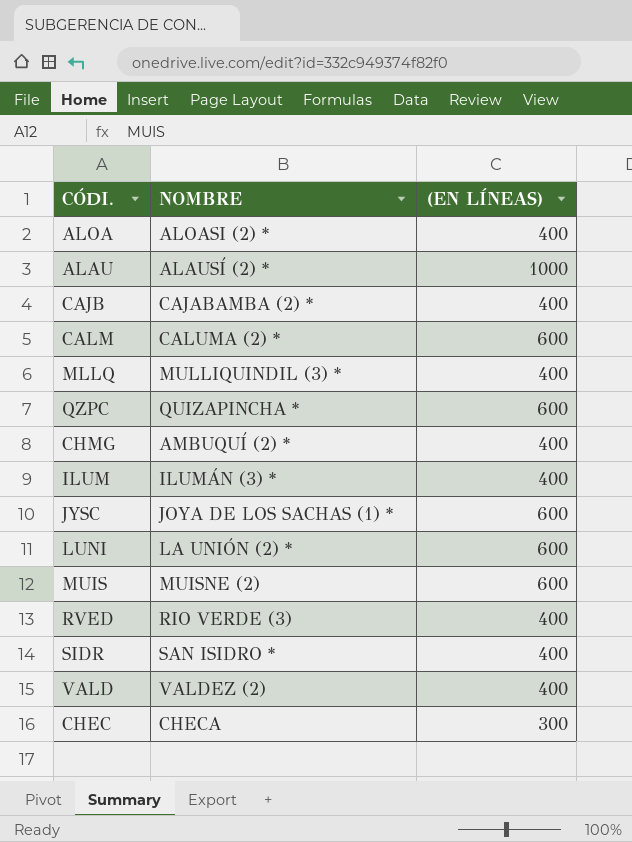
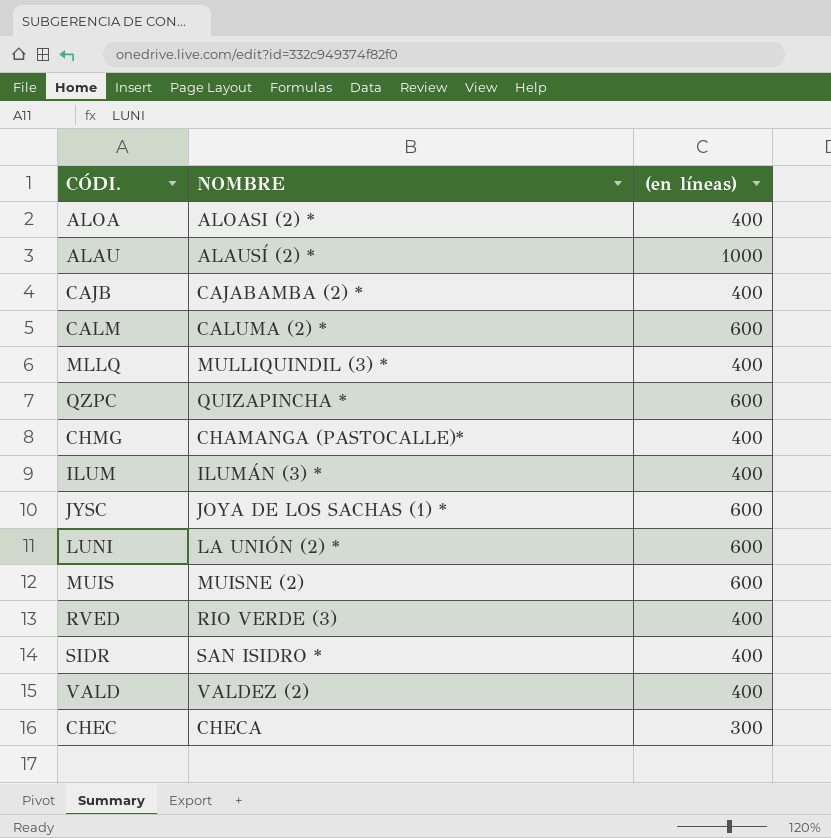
column name: (EN LÍNEAS) -> (en líneas)
CHMG | NOMBRE: AMBUQUÍ (2) * -> CHAMANGA (PASTOCALLE)*

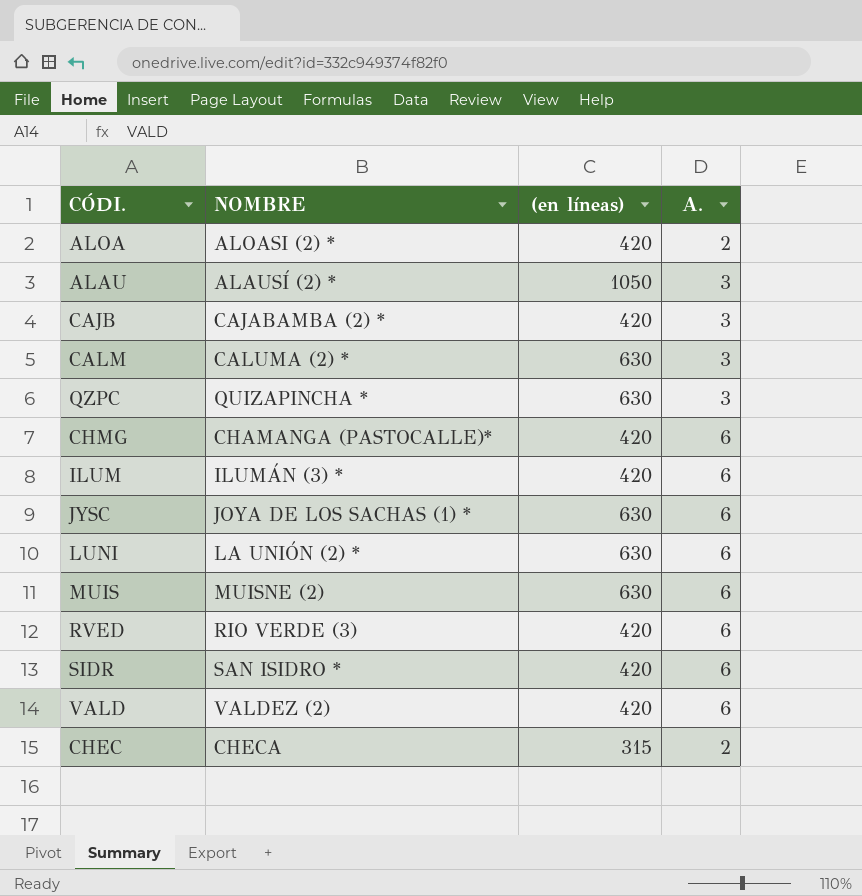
column A. | position: none -> 4
row MLLQ: MULLIQUINDIL (3) * | 400 -> none
ALOA | (en líneas): 400 -> 420
ALAU | (en líneas): 1000 -> 1050
CAJB | (en líneas): 400 -> 420
CALM | (en líneas): 600 -> 630
QZPC | (en líneas): 600 -> 630
CHMG | (en líneas): 400 -> 420
ILUM | (en líneas): 400 -> 420
JYSC | (en líneas): 600 -> 630
LUNI | (en líneas): 600 -> 630
MUIS | (en líneas): 600 -> 630
RVED | (en líneas): 400 -> 420
SIDR | (en líneas): 400 -> 420
VALD | (en líneas): 400 -> 420
CHEC | (en líneas): 300 -> 315

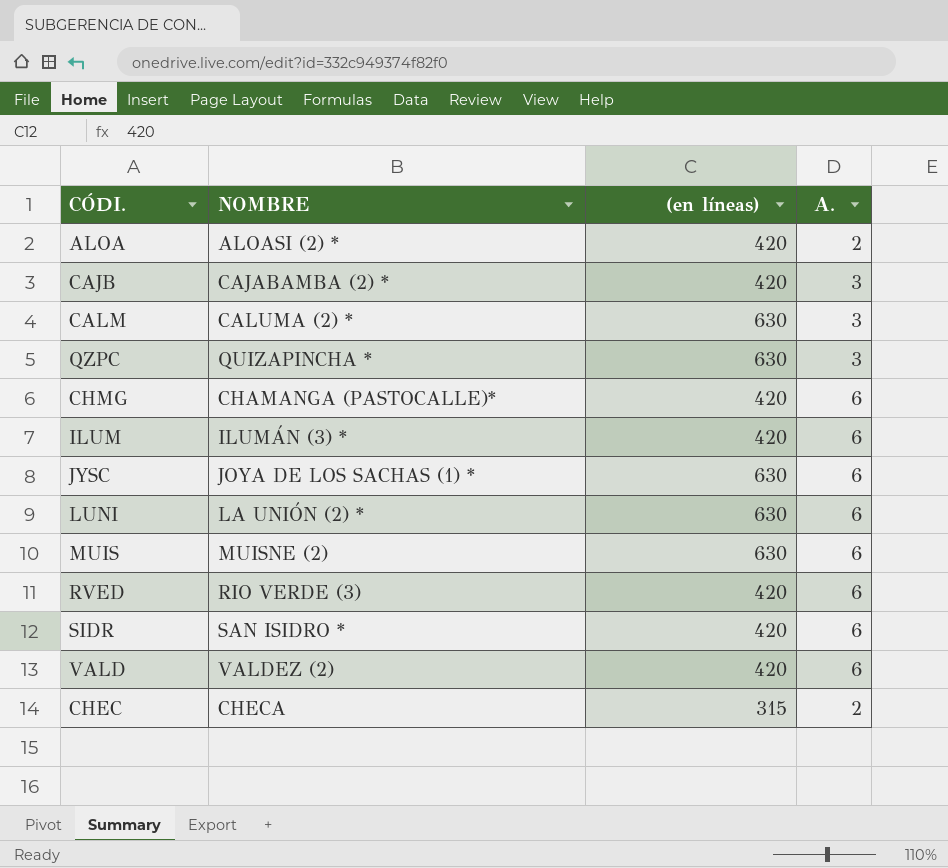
row ALAU: ALAUSÍ (2) * | 1050 | 3 -> none

